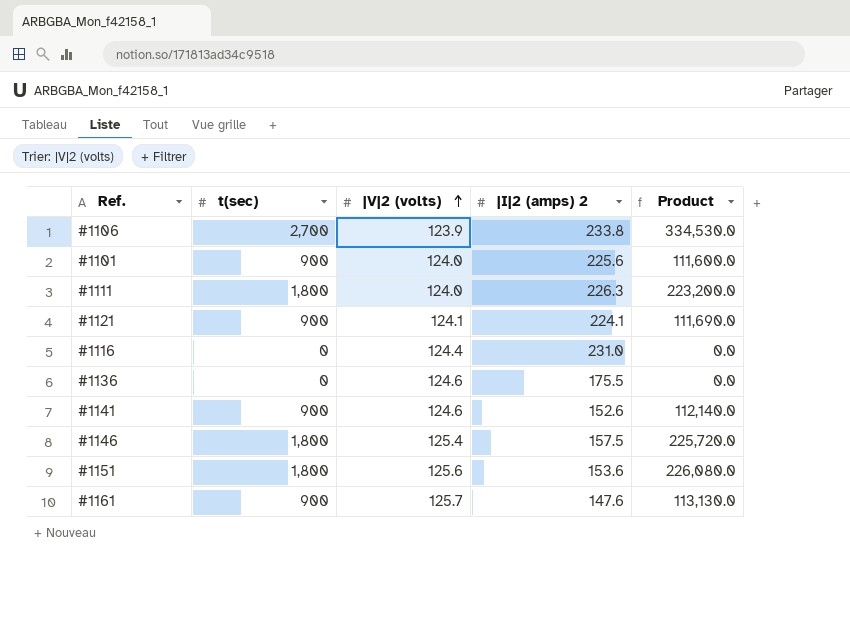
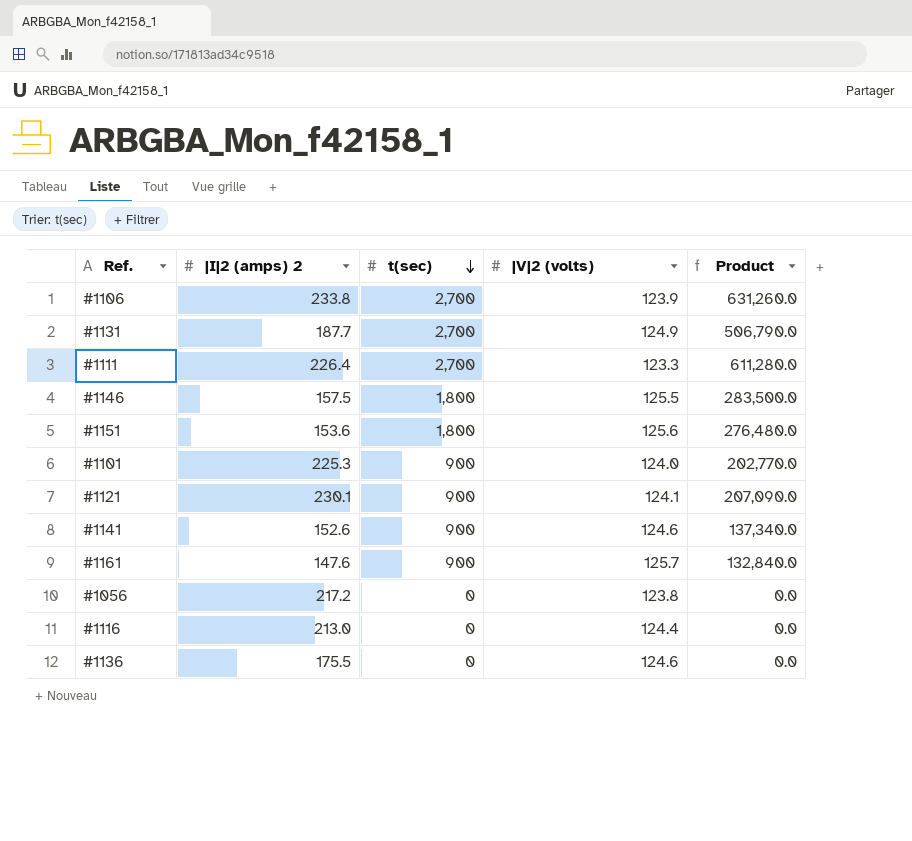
row order: |V|2 (volts) ascending -> t(sec) descending
column |I|2 (amps) 2 | position: 4 -> 2
column Product | formula: [t(sec)] * [|V|2 (volts)] -> [|I|2 (amps) 2] * [t(sec)]
row #1131: none -> 187.7 | 2,700 | 124.9 | 506,790.0
#1111 | |I|2 (amps) 2: 226.3 -> 226.4
#1111 | t(sec): 1,800 -> 2,700
#1111 | |V|2 (volts): 124.0 -> 123.3
#1146 | |V|2 (volts): 125.4 -> 125.5
#1101 | |I|2 (amps) 2: 225.6 -> 225.3
#1121 | |I|2 (amps) 2: 224.1 -> 230.1
row #1056: none -> 217.2 | 0 | 123.8 | 0.0
#1116 | |I|2 (amps) 2: 231.0 -> 213.0

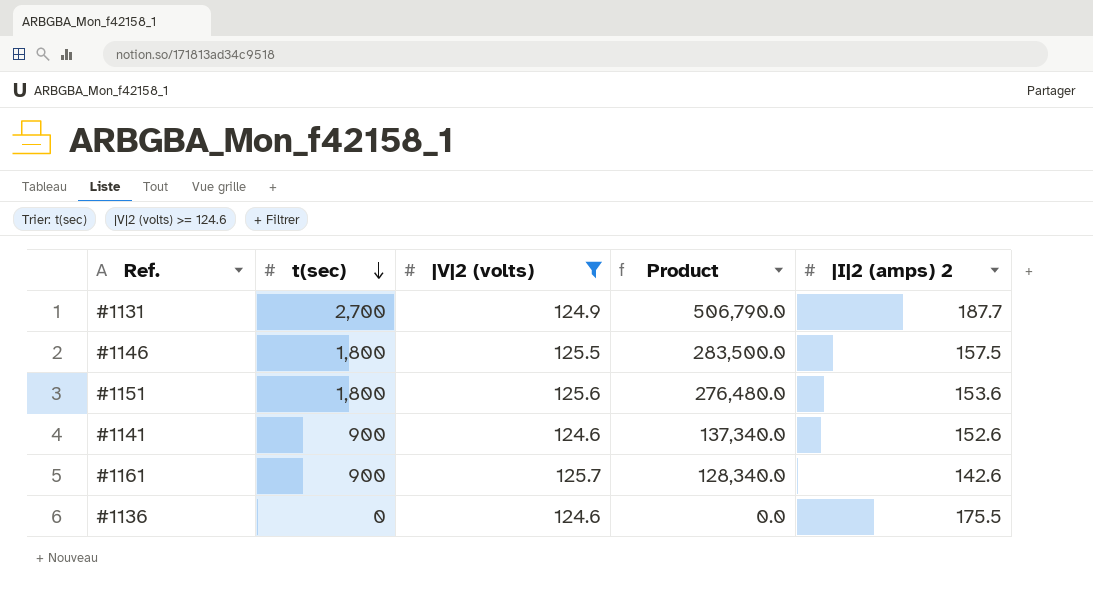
filter: none -> |V|2 (volts) >= 124.6
column |I|2 (amps) 2 | position: 2 -> 5
#1161 | Product: 132,840.0 -> 128,340.0
#1161 | |I|2 (amps) 2: 147.6 -> 142.6

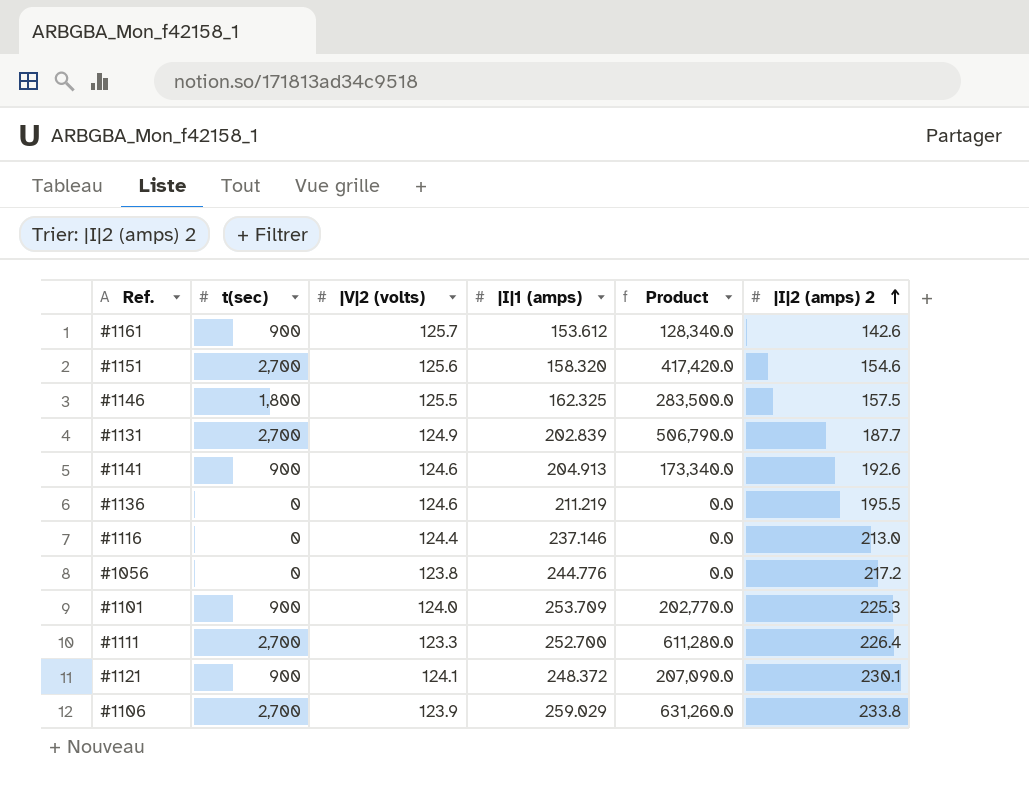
filter: |V|2 (volts) >= 124.6 -> none
row order: t(sec) descending -> |I|2 (amps) 2 ascending
column |I|1 (amps) | position: none -> 4
#1151 | t(sec): 1,800 -> 2,700
#1151 | Product: 276,480.0 -> 417,420.0
#1151 | |I|2 (amps) 2: 153.6 -> 154.6
#1141 | Product: 137,340.0 -> 173,340.0
#1141 | |I|2 (amps) 2: 152.6 -> 192.6
#1136 | |I|2 (amps) 2: 175.5 -> 195.5

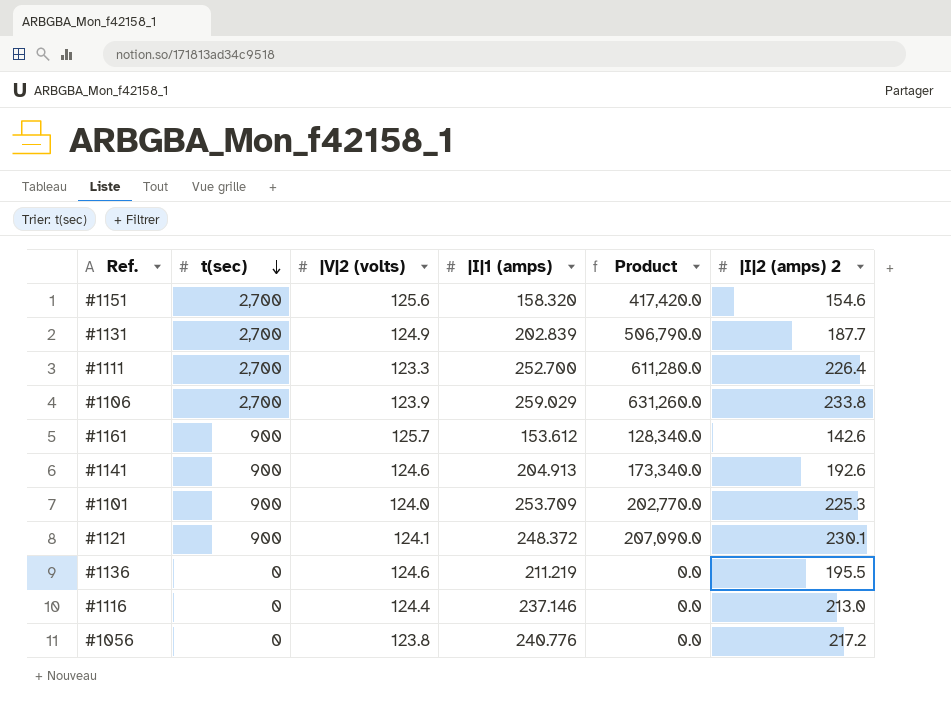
row order: |I|2 (amps) 2 ascending -> t(sec) descending
row #1146: 1,800 | 125.5 | 162.325 | 283,500.0 | 157.5 -> none
#1056 | |I|1 (amps): 244.776 -> 240.776

